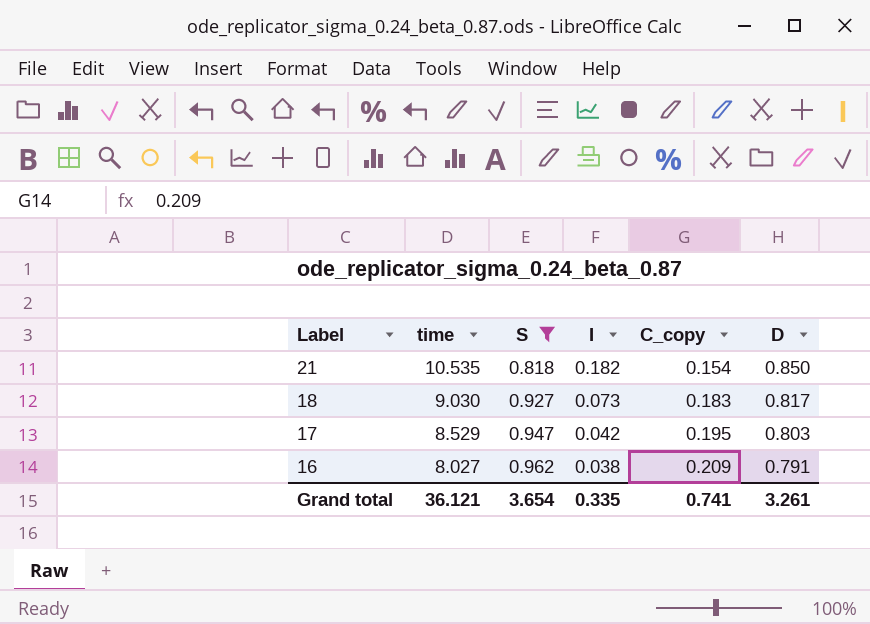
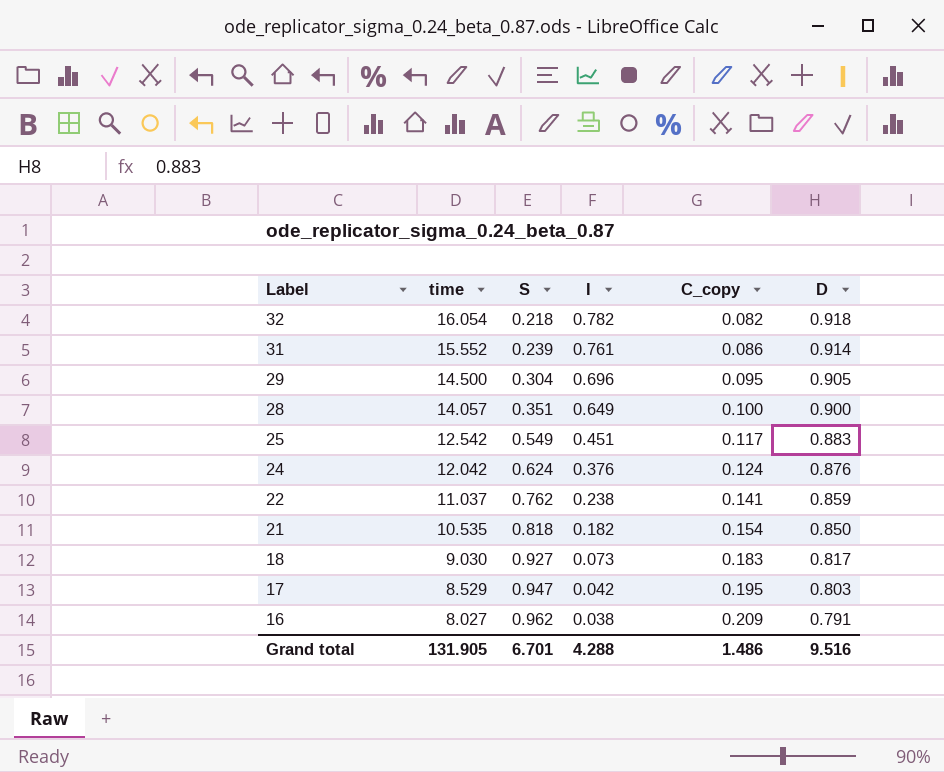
filter: S >= 0.818 -> none
Grand total | time: 36.121 -> 131.905
Grand total | S: 3.654 -> 6.701
Grand total | I: 0.335 -> 4.288
Grand total | C_copy: 0.741 -> 1.486
Grand total | D: 3.261 -> 9.516

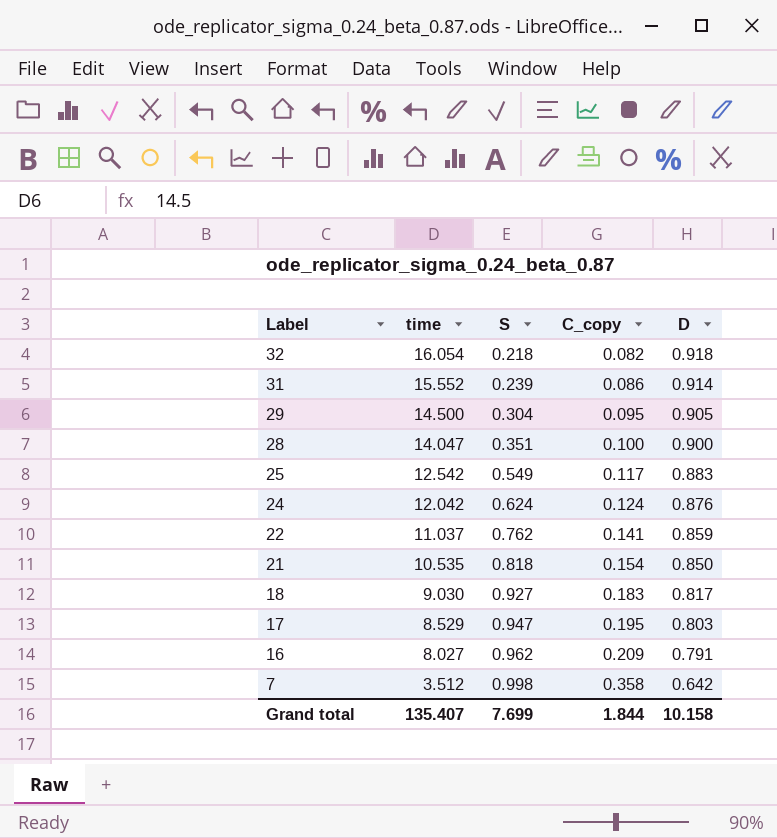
column I | position: 4 -> none
28 | time: 14.057 -> 14.047
row 7: none -> 3.512 | 0.998 | 0.358 | 0.642
Grand total | time: 131.905 -> 135.407
Grand total | S: 6.701 -> 7.699
Grand total | C_copy: 1.486 -> 1.844
Grand total | D: 9.516 -> 10.158

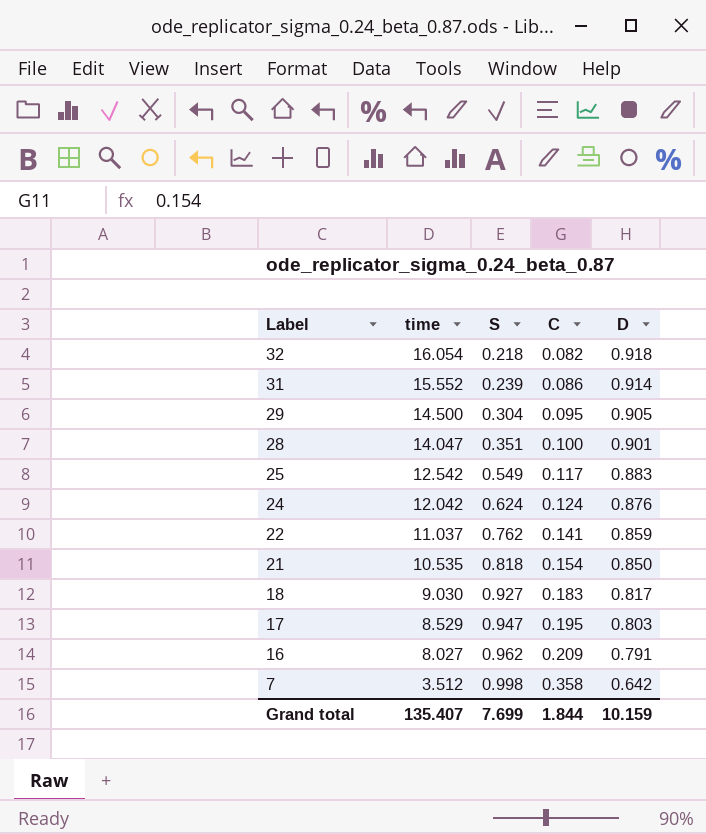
column name: C_copy -> C
28 | D: 0.900 -> 0.901
Grand total | D: 10.158 -> 10.159

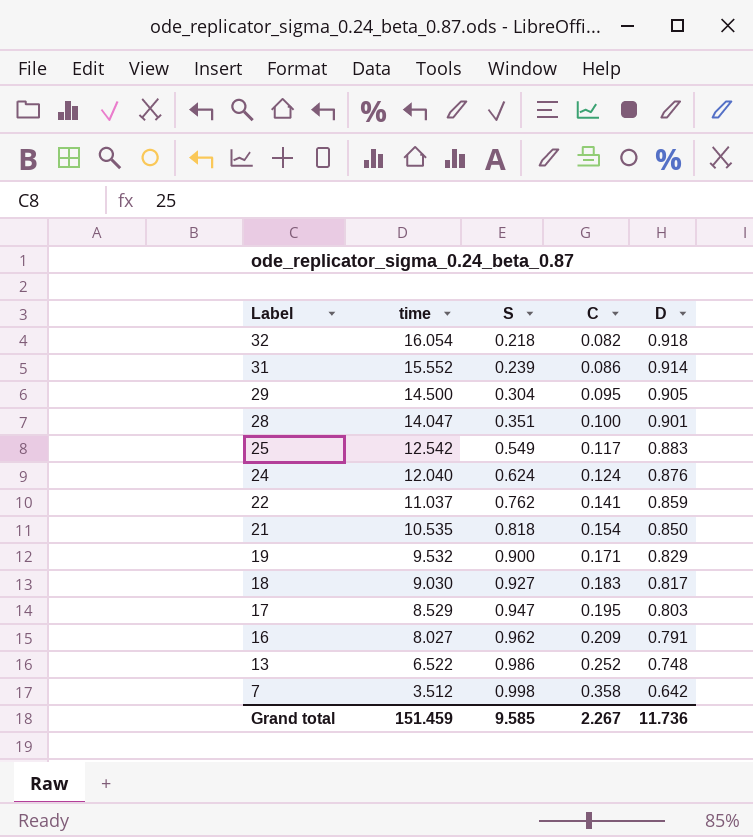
24 | time: 12.042 -> 12.040
row 19: none -> 9.532 | 0.900 | 0.171 | 0.829
row 13: none -> 6.522 | 0.986 | 0.252 | 0.748
Grand total | time: 135.407 -> 151.459
Grand total | S: 7.699 -> 9.585
Grand total | C: 1.844 -> 2.267
Grand total | D: 10.159 -> 11.736

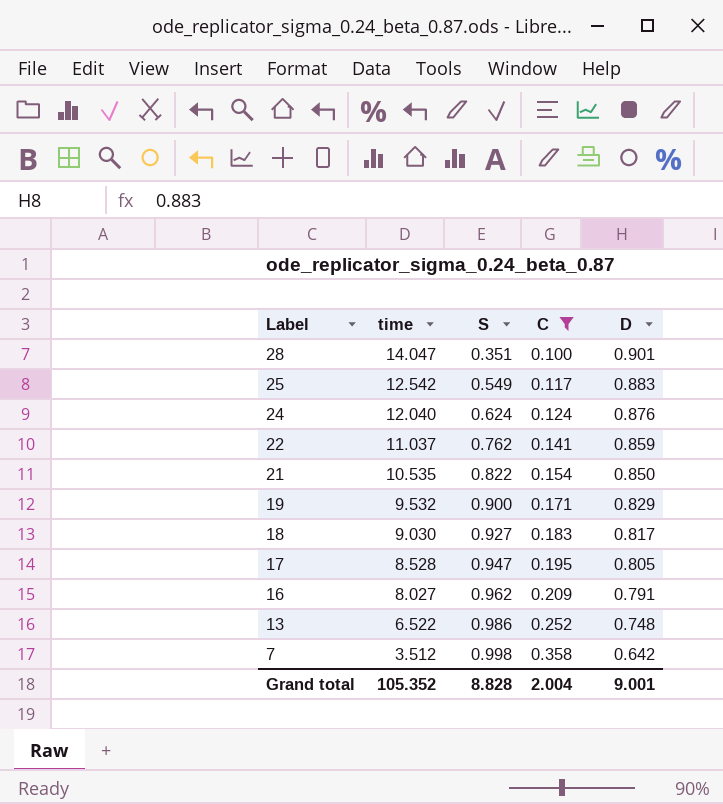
filter: none -> C >= 0.100
21 | S: 0.818 -> 0.822
17 | time: 8.529 -> 8.528
17 | D: 0.803 -> 0.805
Grand total | time: 151.459 -> 105.352
Grand total | S: 9.585 -> 8.828
Grand total | C: 2.267 -> 2.004
Grand total | D: 11.736 -> 9.001

